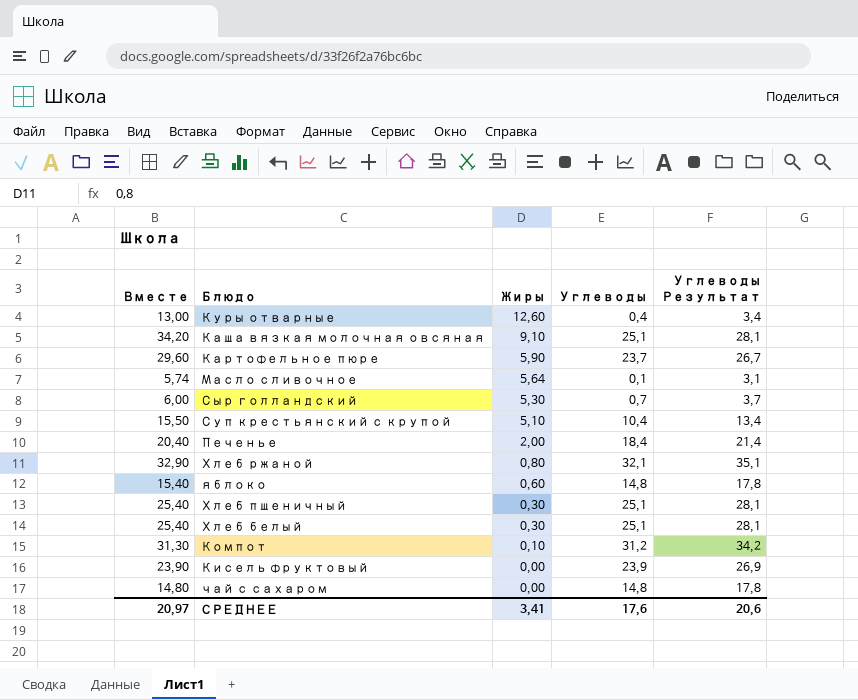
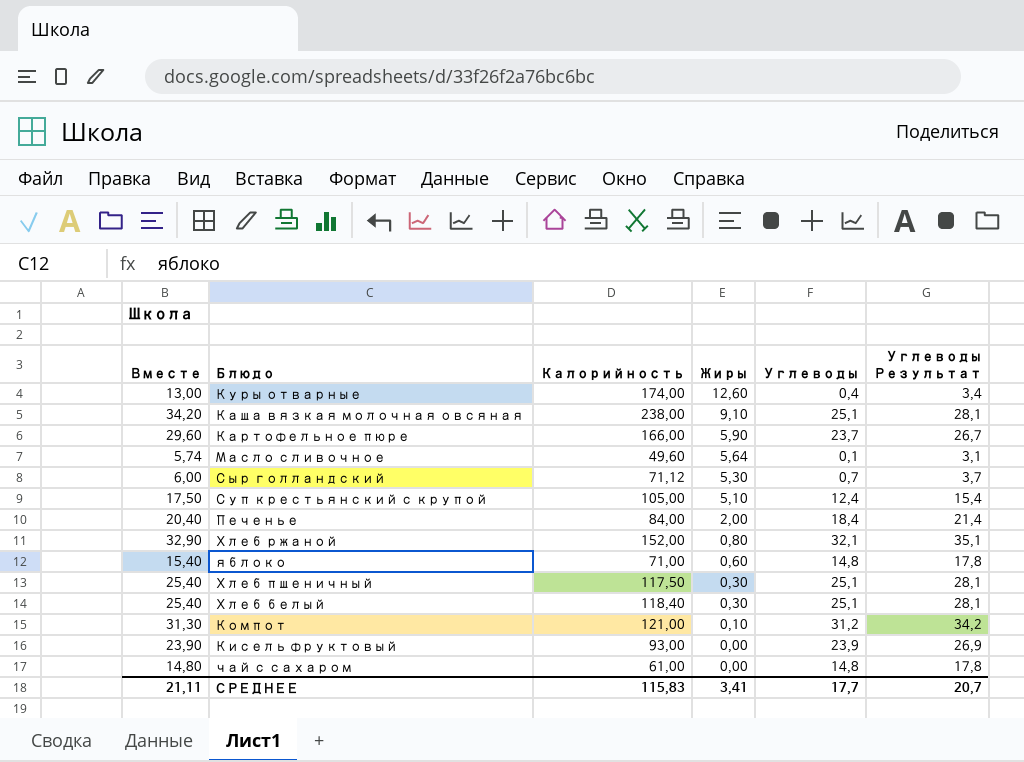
column Калорийность | position: none -> 3
Суп крестьянский с крупой | Вместе: 15,50 -> 17,50
Суп крестьянский с крупой | Углеводы: 10,4 -> 12,4
Суп крестьянский с крупой | Углеводы Результат: 13,4 -> 15,4
СРЕДНЕЕ | Вместе: 20,97 -> 21,11
СРЕДНЕЕ | Углеводы: 17,6 -> 17,7
СРЕДНЕЕ | Углеводы Результат: 20,6 -> 20,7

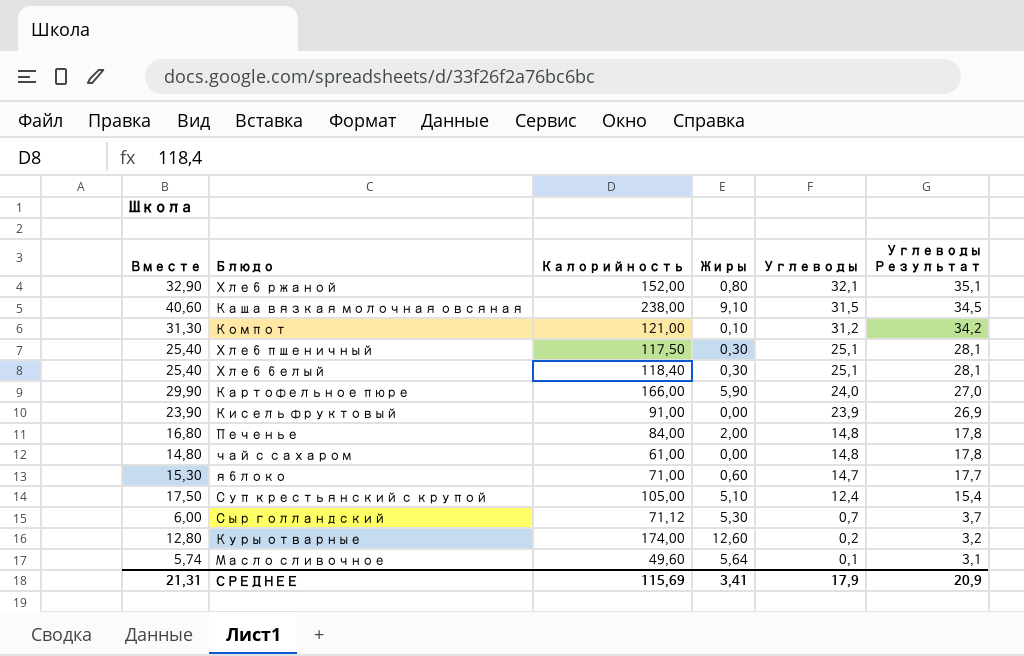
row order: Жиры descending -> Углеводы descending
Каша вязкая молочная овсяная | Вместе: 34,20 -> 40,60
Каша вязкая молочная овсяная | Углеводы: 25,1 -> 31,5
Каша вязкая молочная овсяная | Углеводы Результат: 28,1 -> 34,5
Картофельное пюре | Вместе: 29,60 -> 29,90
Картофельное пюре | Углеводы: 23,7 -> 24,0
Картофельное пюре | Углеводы Результат: 26,7 -> 27,0
Кисель фруктовый | Калорийность: 93,00 -> 91,00
Печенье | Вместе: 20,40 -> 16,80
Печенье | Углеводы: 18,4 -> 14,8
Печенье | Углеводы Результат: 21,4 -> 17,8
яблоко | Вместе: 15,40 -> 15,30
яблоко | Углеводы: 14,8 -> 14,7
яблоко | Углеводы Результат: 17,8 -> 17,7
Куры отварные | Вместе: 13,00 -> 12,80
Куры отварные | Углеводы: 0,4 -> 0,2
Куры отварные | Углеводы Результат: 3,4 -> 3,2
СРЕДНЕЕ | Вместе: 21,11 -> 21,31
СРЕДНЕЕ | Калорийность: 115,83 -> 115,69
СРЕДНЕЕ | Углеводы: 17,7 -> 17,9
СРЕДНЕЕ | Углеводы Результат: 20,7 -> 20,9

